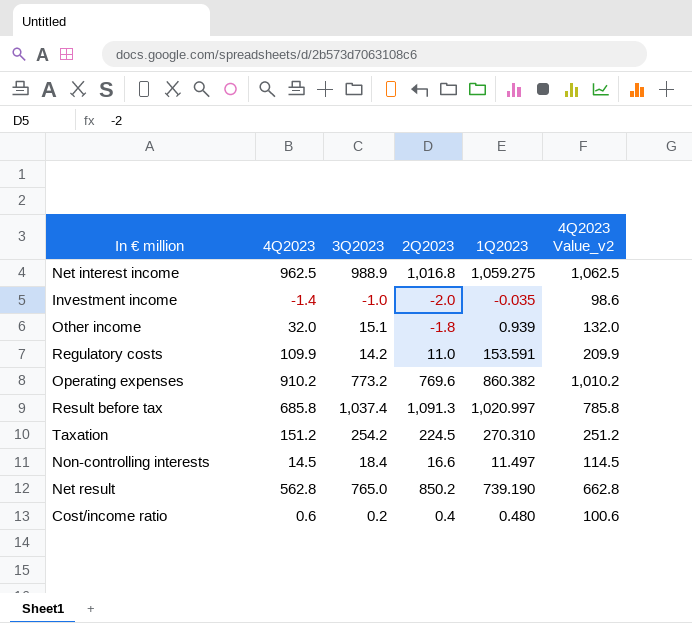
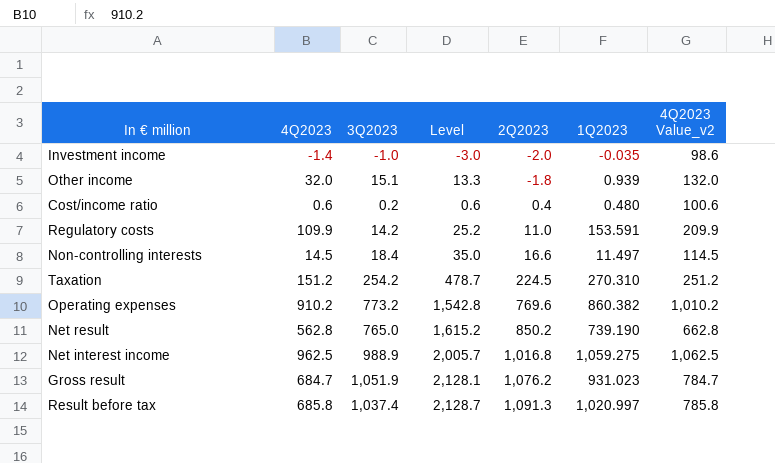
row order: none -> 2Q2023 ascending
column Level | formula: none -> [3Q2023] + [2Q2023]
row Gross result: none -> 684.7 | 1,051.9 | 2,128.1 | 1,076.2 | 931.023 | 784.7

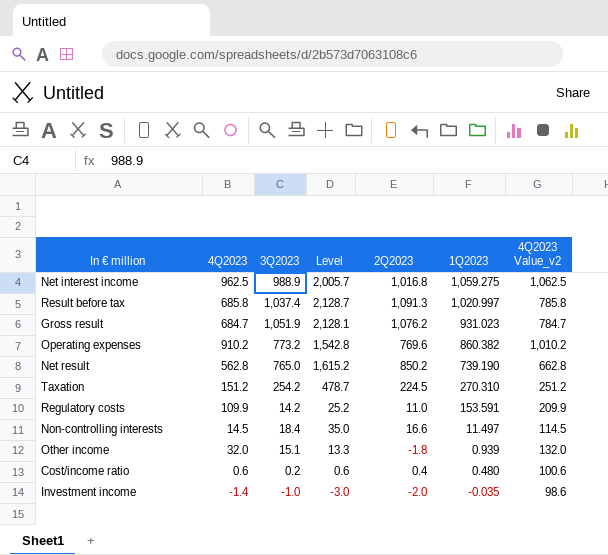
row order: 2Q2023 ascending -> 1Q2023 descending

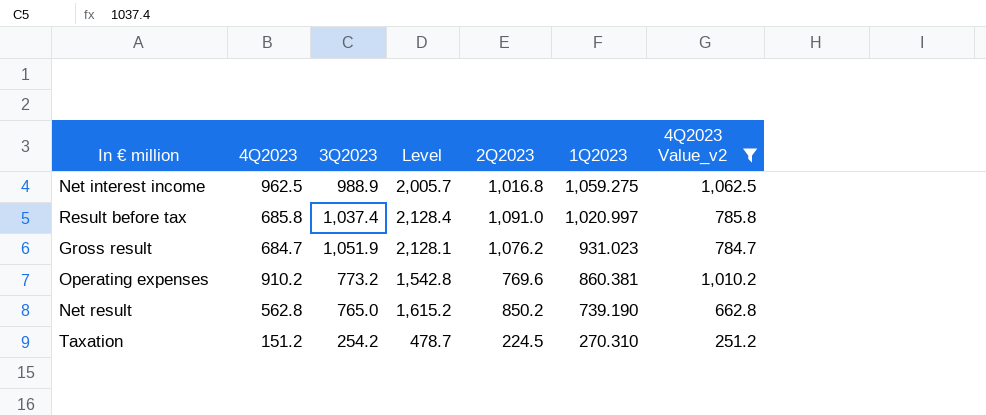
filter: none -> 4Q2023 Value_v2 >= 251.2
Result before tax | Level: 2,128.7 -> 2,128.4
Result before tax | 2Q2023: 1,091.3 -> 1,091.0
Operating expenses | 1Q2023: 860.382 -> 860.381

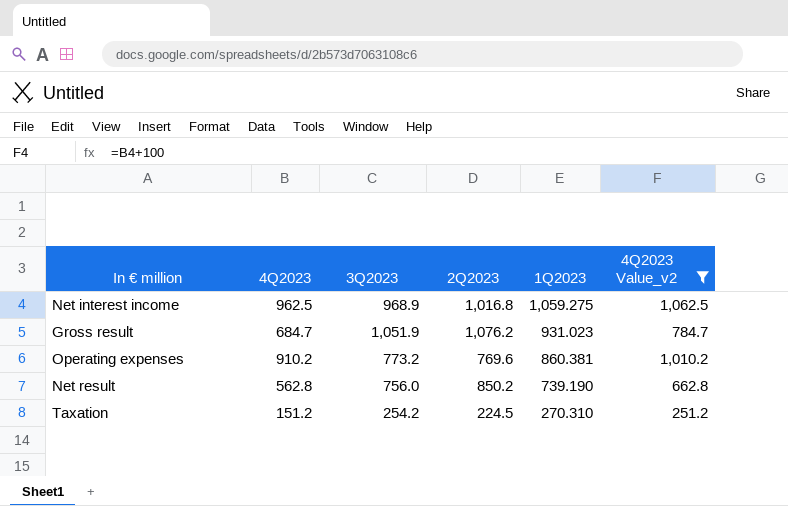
column Level | formula: [3Q2023] + [2Q2023] -> none
row Result before tax: 685.8 | 1,037.4 | 2,128.4 | 1,091.0 | 1,020.997 | 785.8 -> none
Net interest income | 3Q2023: 988.9 -> 968.9
Net result | 3Q2023: 765.0 -> 756.0

